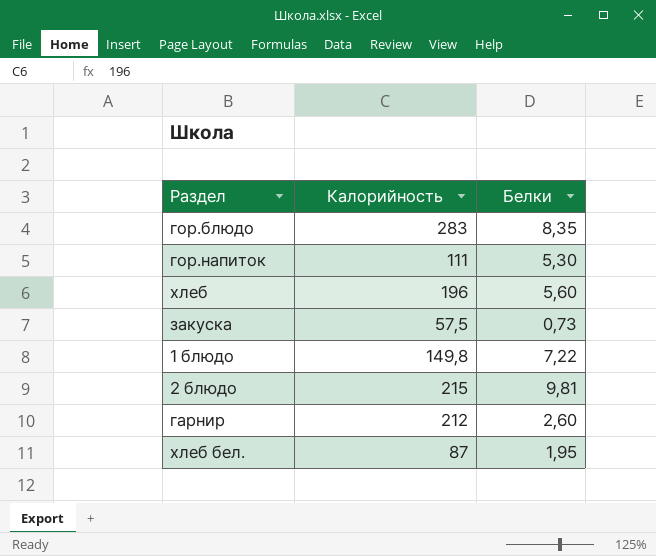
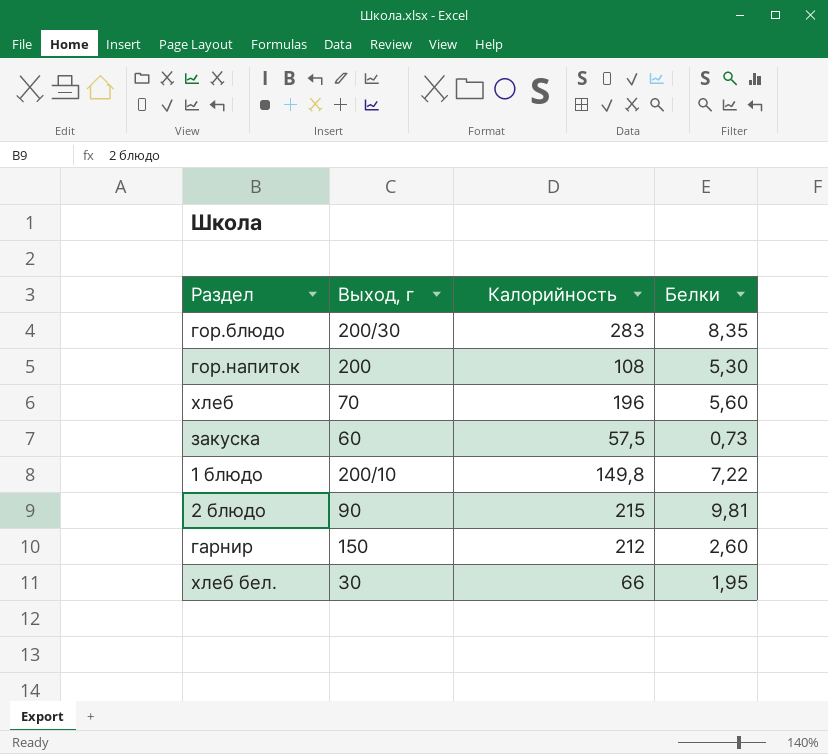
column Выход, г | position: none -> 2
гор.напиток | Калорийность: 111 -> 108
хлеб бел. | Калорийность: 87 -> 66

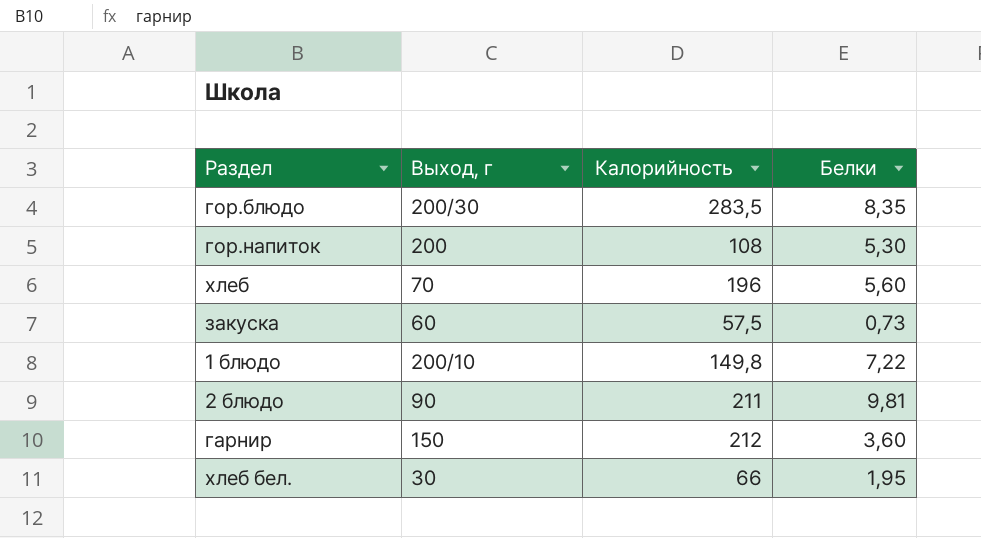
гор.блюдо | Калорийность: 283 -> 283,5
2 блюдо | Калорийность: 215 -> 211
гарнир | Белки: 2,60 -> 3,60

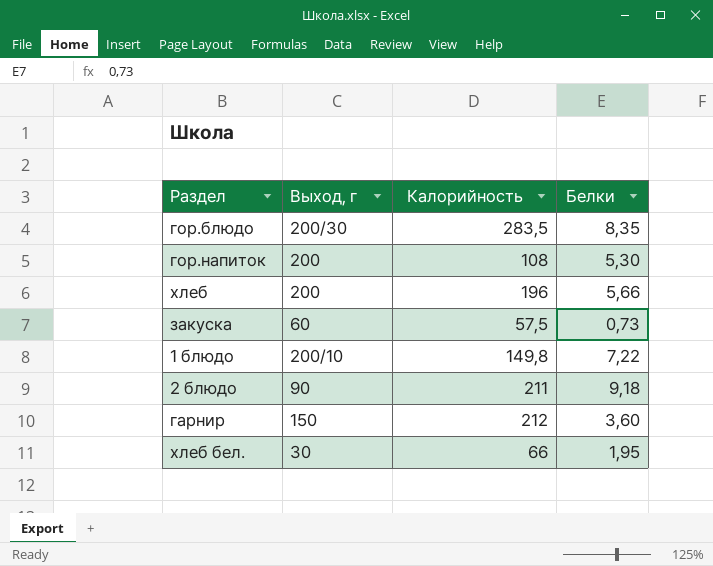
хлеб | Выход, г: 70 -> 200
хлеб | Белки: 5,60 -> 5,66
2 блюдо | Белки: 9,81 -> 9,18

